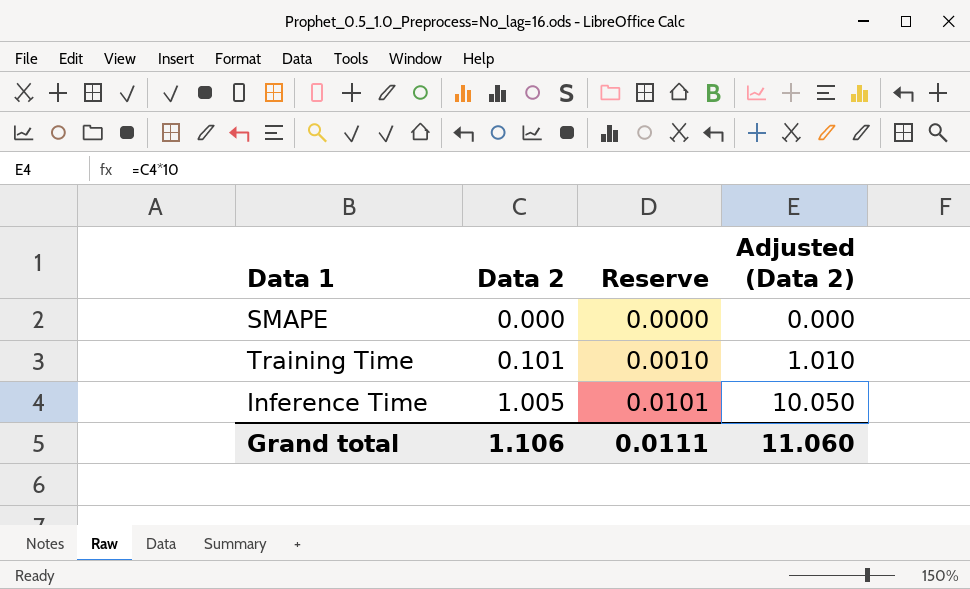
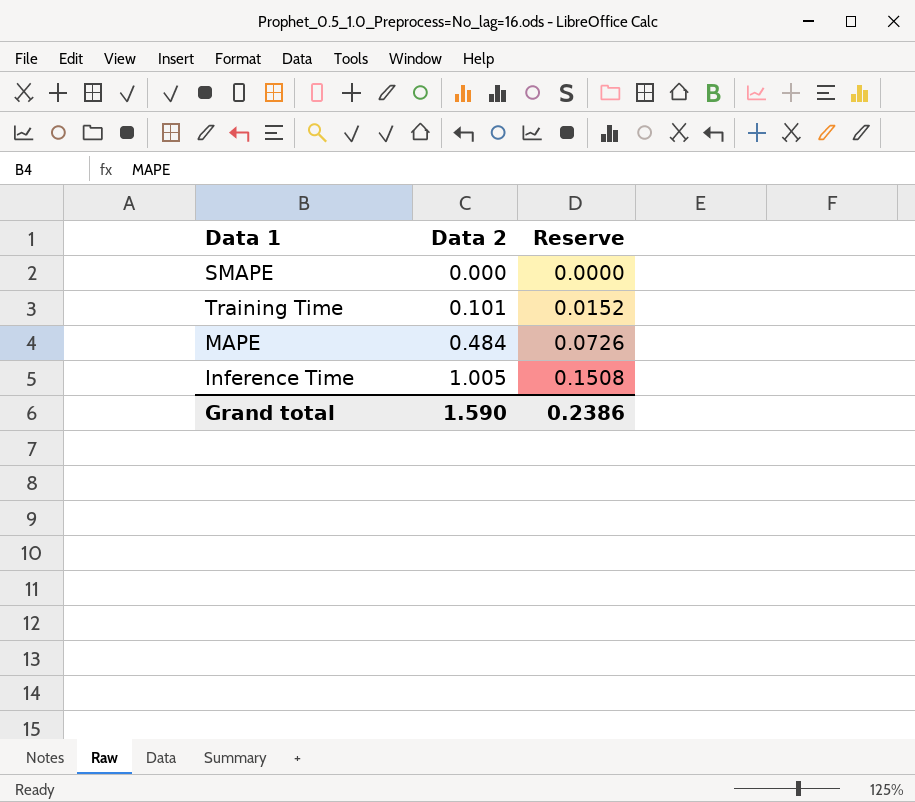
column Adjusted (Data 2) | formula: [Data 2] * 10 -> none
column Reserve | formula: [Data 2] * 0.01 -> [Data 2] * 0.15
row MAPE: none -> 0.484 | 0.0726
Grand total | Data 2: 1.106 -> 1.590
Grand total | Reserve: 0.0111 -> 0.2386

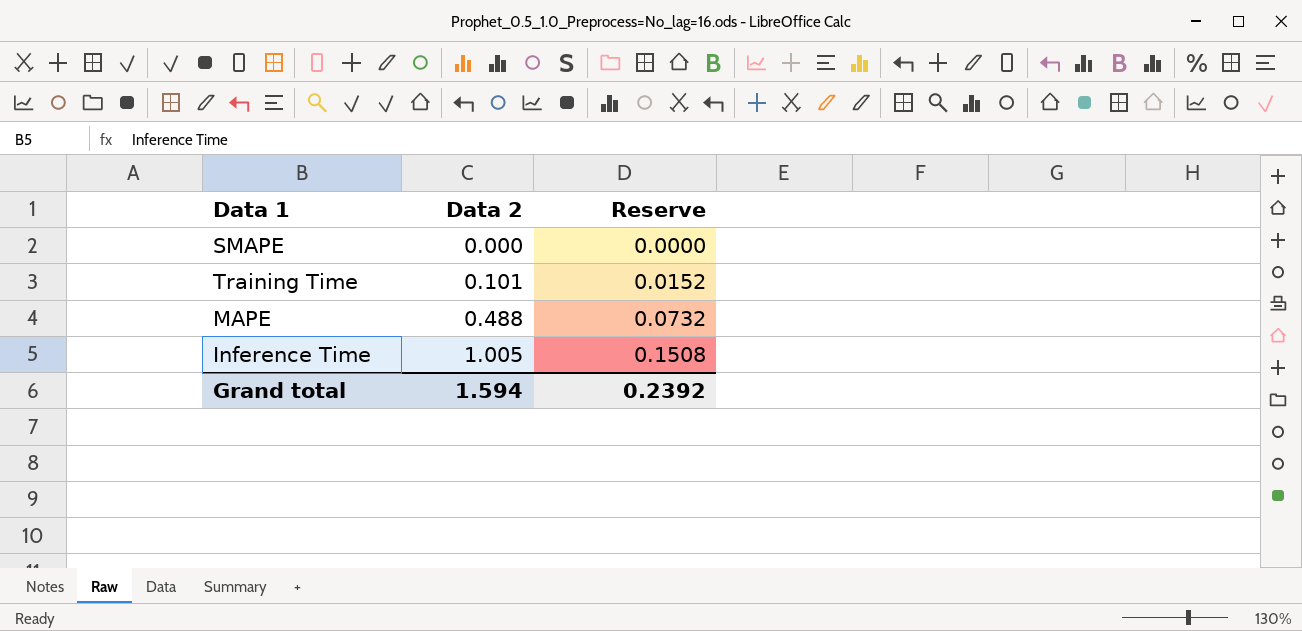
MAPE | Data 2: 0.484 -> 0.488
MAPE | Reserve: 0.0726 -> 0.0732
Grand total | Data 2: 1.590 -> 1.594
Grand total | Reserve: 0.2386 -> 0.2392

